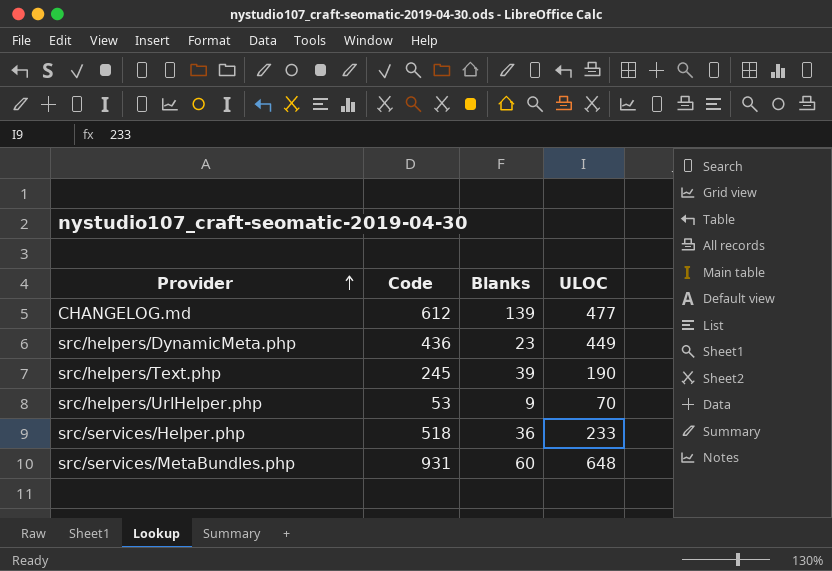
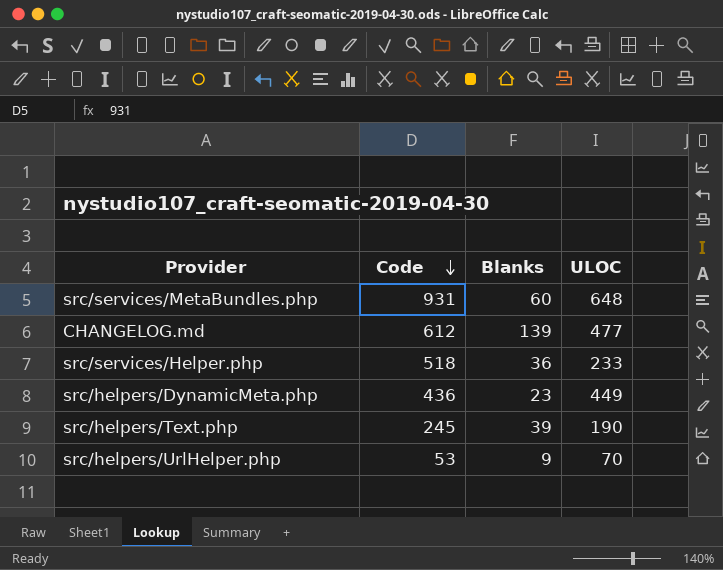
row order: Provider ascending -> Code descending

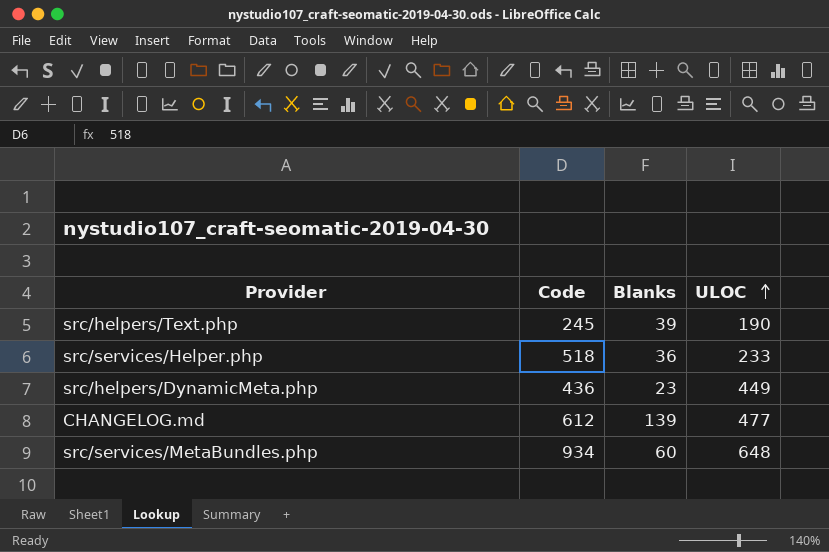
row order: Code descending -> ULOC ascending
row src/helpers/UrlHelper.php: 53 | 9 | 70 -> none
src/services/MetaBundles.php | Code: 931 -> 934

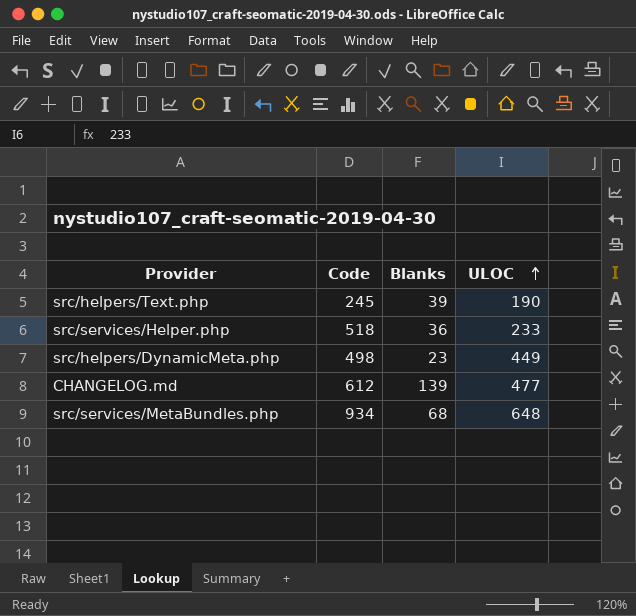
src/helpers/DynamicMeta.php | Code: 436 -> 498
src/services/MetaBundles.php | Blanks: 60 -> 68

